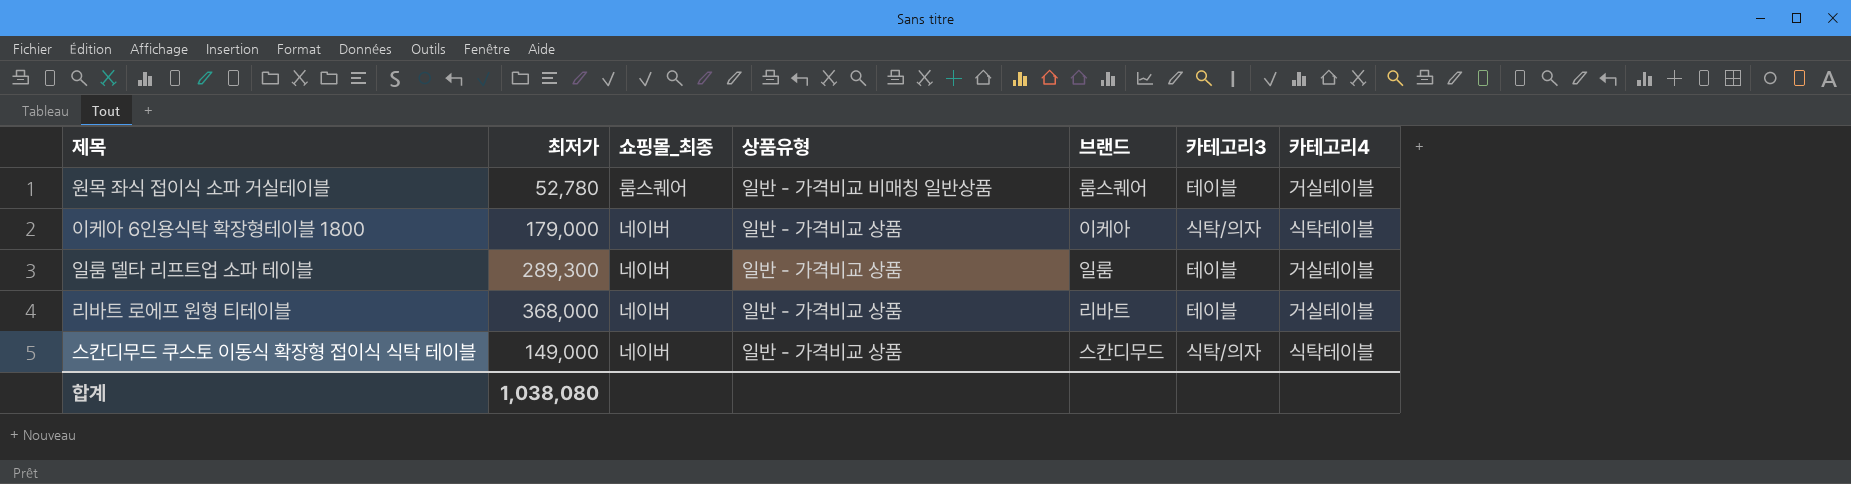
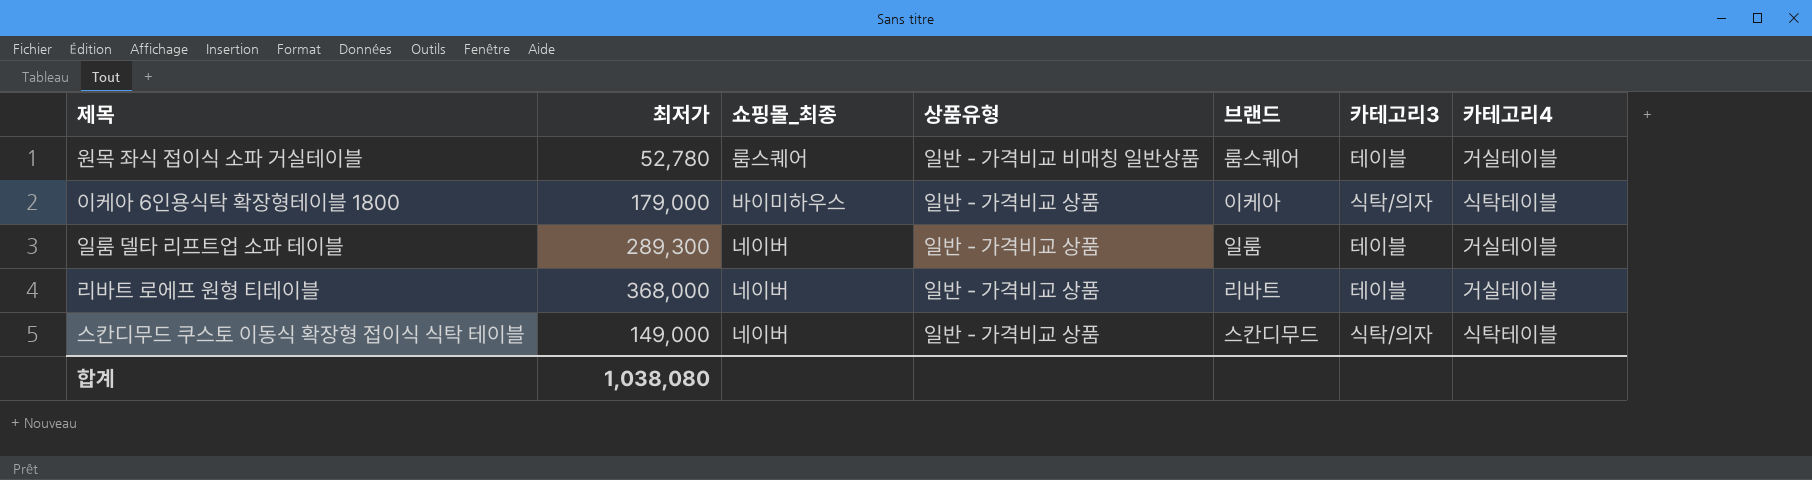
이케아 6인용식탁 확장형테이블 1800 | 쇼핑몰_최종: 네이버 -> 바이미하우스

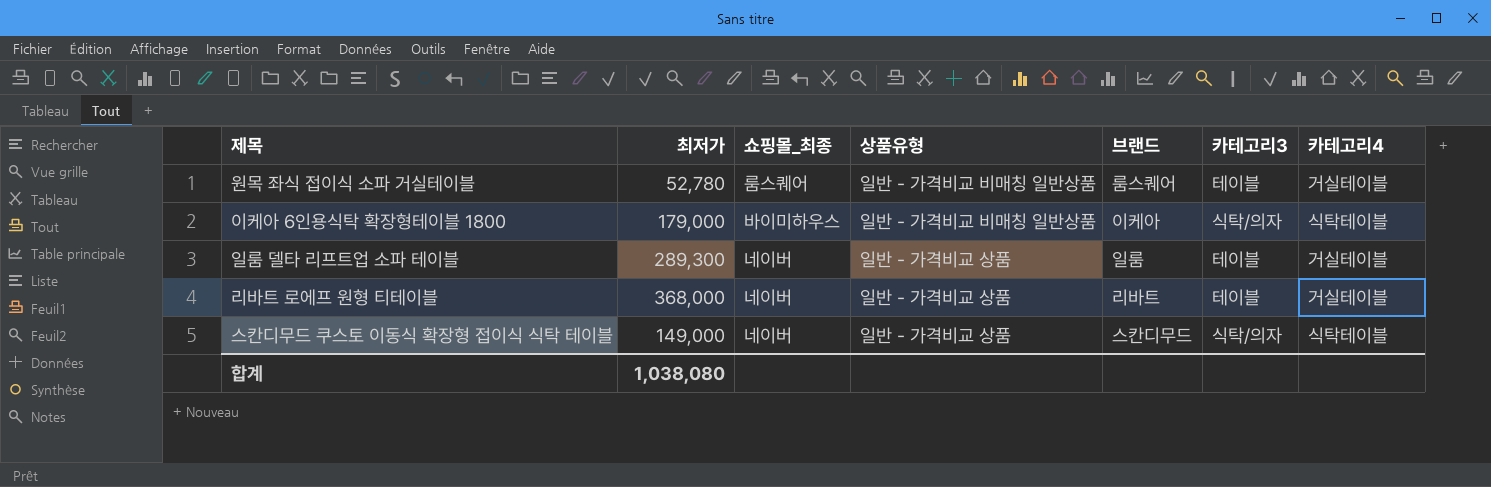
이케아 6인용식탁 확장형테이블 1800 | 상품유형: 일반 - 가격비교 상품 -> 일반 - 가격비교 비매칭 일반상품

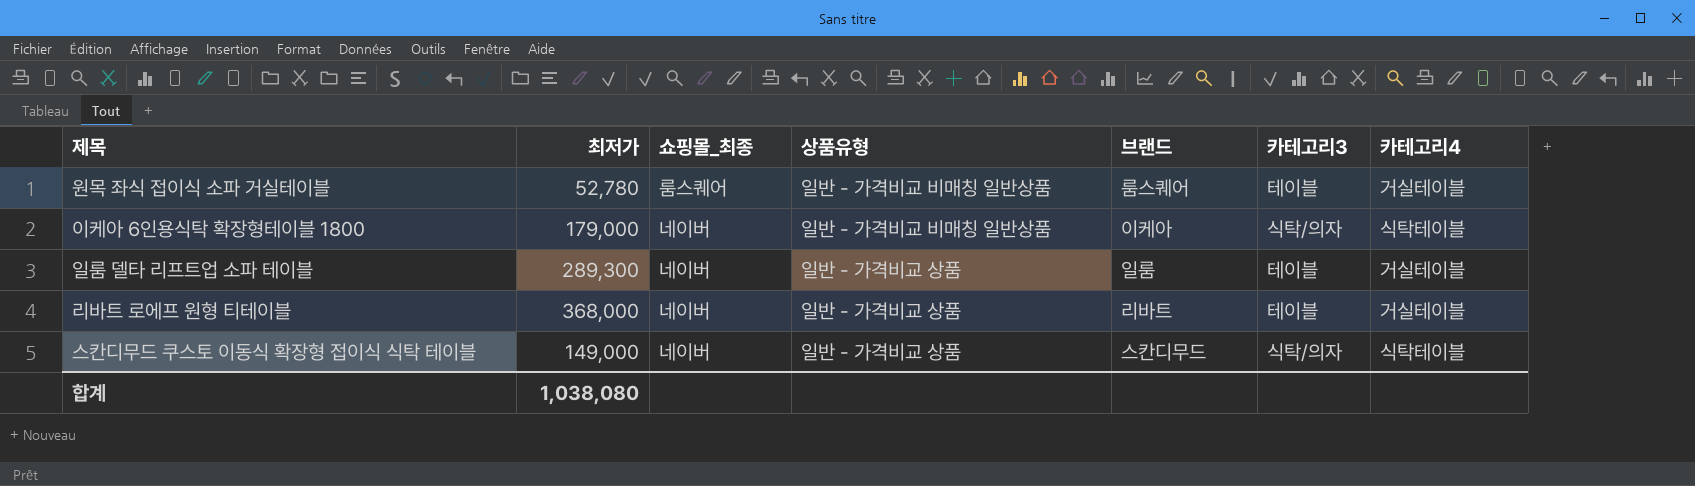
이케아 6인용식탁 확장형테이블 1800 | 쇼핑몰_최종: 바이미하우스 -> 네이버

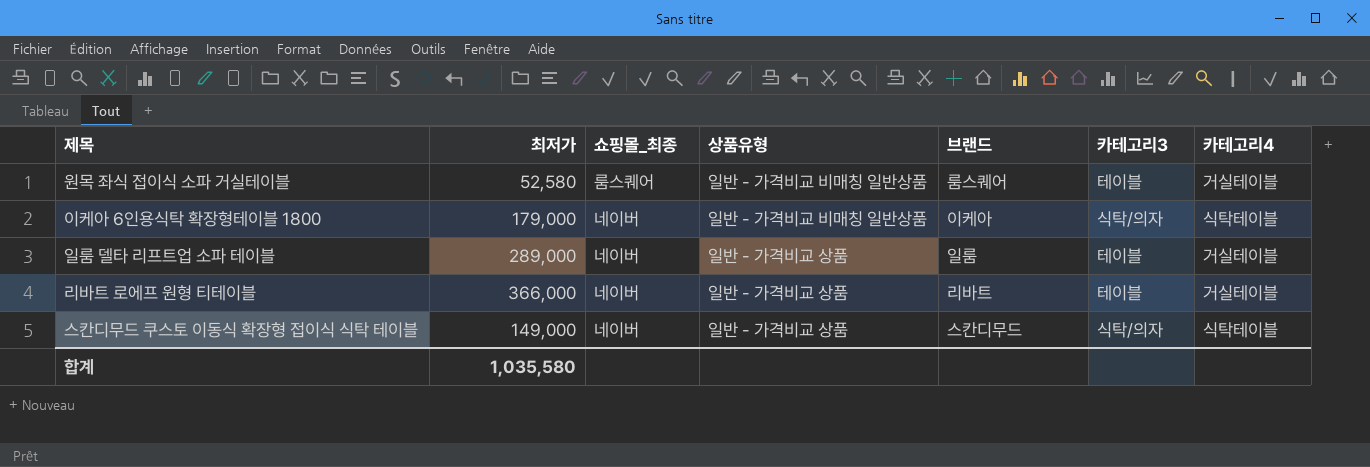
원목 좌식 접이식 소파 거실테이블 | 최저가: 52,780 -> 52,580
일룸 델타 리프트업 소파 테이블 | 최저가: 289,300 -> 289,000
리바트 로에프 원형 티테이블 | 최저가: 368,000 -> 366,000
합계 | 최저가: 1,038,080 -> 1,035,580

